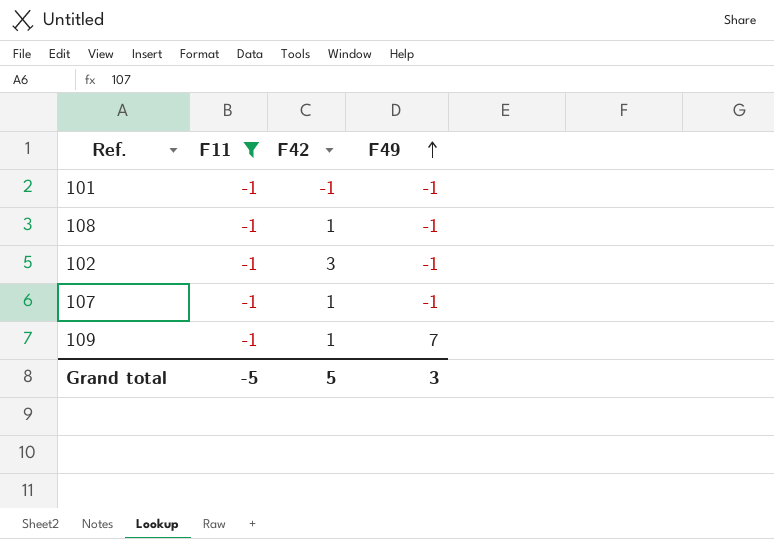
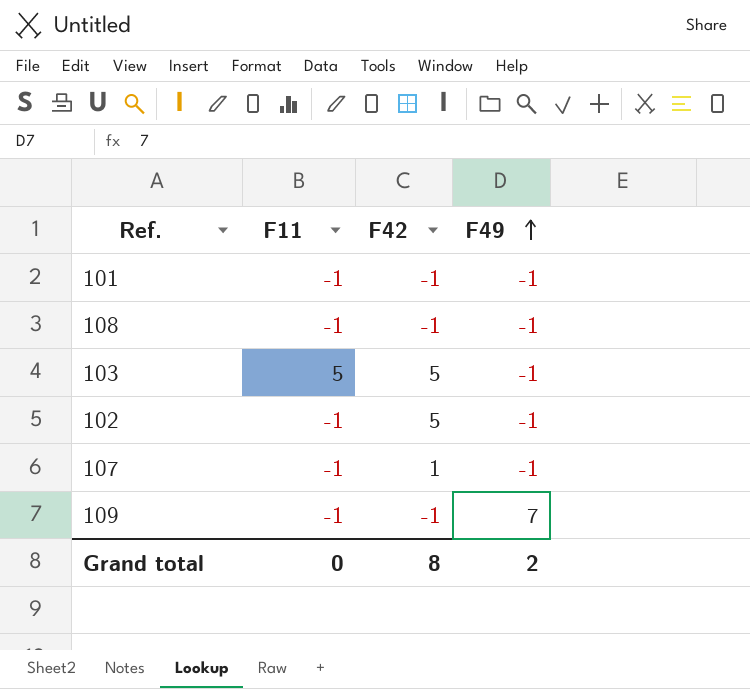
filter: F11 = -1 -> none
108 | F42: 1 -> -1
102 | F42: 3 -> 5
109 | F42: 1 -> -1
Grand total | F11: -5 -> 0
Grand total | F42: 5 -> 8
Grand total | F49: 3 -> 2

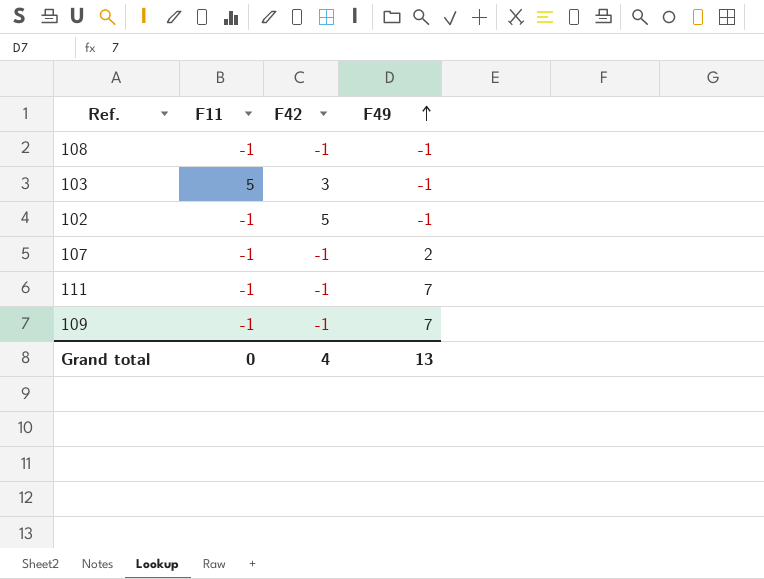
row 101: -1 | -1 | -1 -> none
103 | F42: 5 -> 3
107 | F42: 1 -> -1
107 | F49: -1 -> 2
row 111: none -> -1 | -1 | 7
Grand total | F42: 8 -> 4
Grand total | F49: 2 -> 13

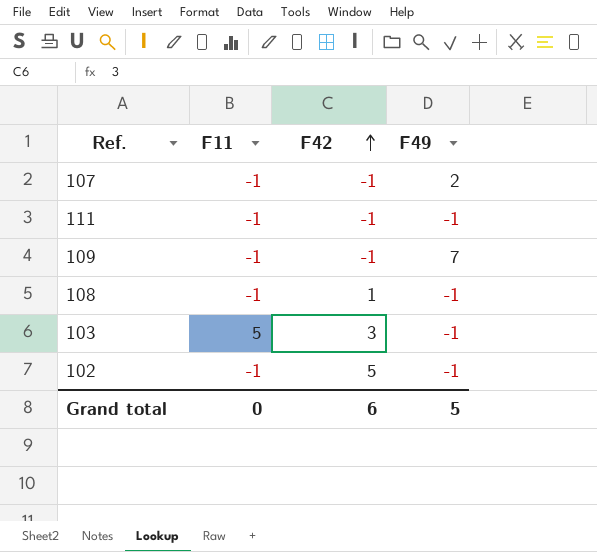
row order: F49 ascending -> F42 ascending
111 | F49: 7 -> -1
108 | F42: -1 -> 1
Grand total | F42: 4 -> 6
Grand total | F49: 13 -> 5

